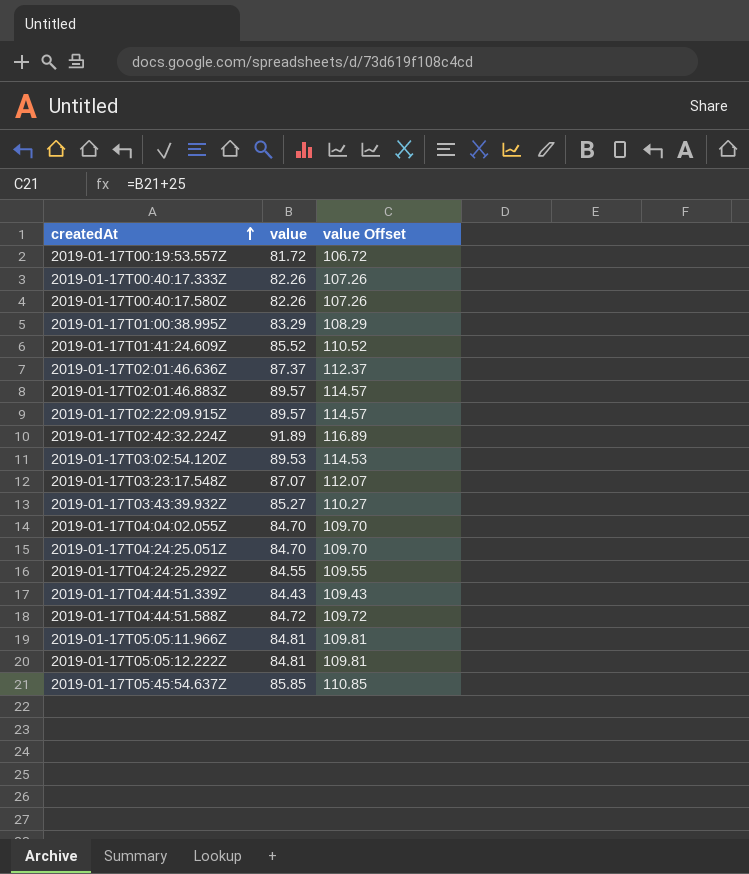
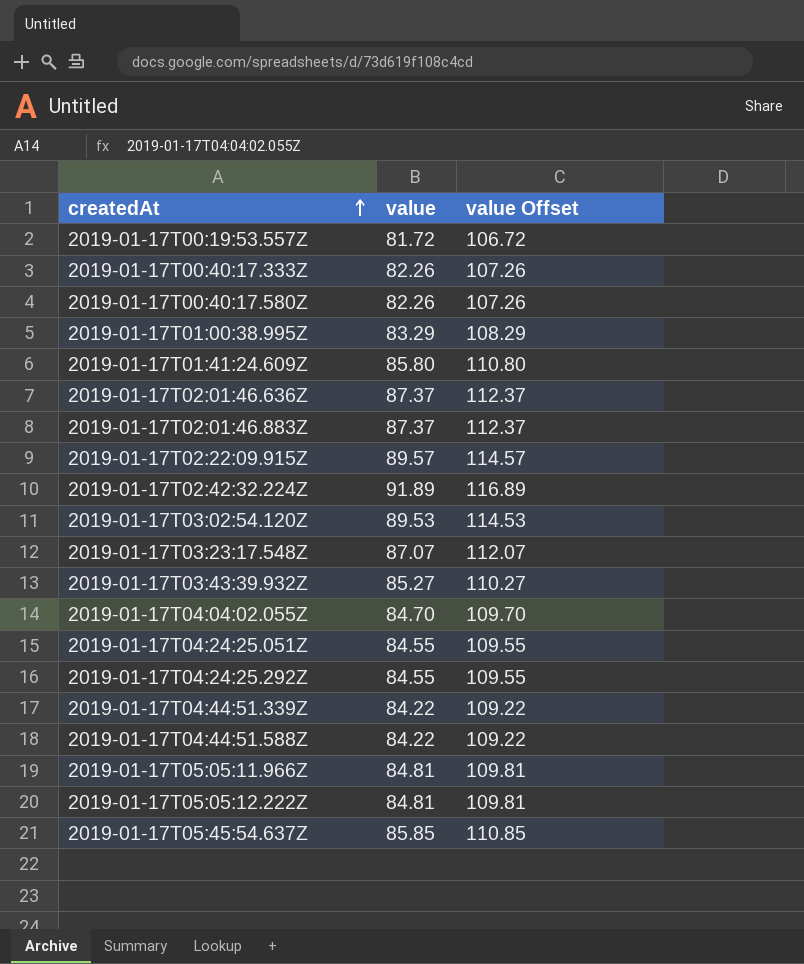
2019-01-17T01:41:24.609Z | value: 85.52 -> 85.80
2019-01-17T01:41:24.609Z | value Offset: 110.52 -> 110.80
2019-01-17T02:01:46.883Z | value: 89.57 -> 87.37
2019-01-17T02:01:46.883Z | value Offset: 114.57 -> 112.37
2019-01-17T04:24:25.051Z | value: 84.70 -> 84.55
2019-01-17T04:24:25.051Z | value Offset: 109.70 -> 109.55
2019-01-17T04:44:51.339Z | value: 84.43 -> 84.22
2019-01-17T04:44:51.339Z | value Offset: 109.43 -> 109.22
2019-01-17T04:44:51.588Z | value: 84.72 -> 84.22
2019-01-17T04:44:51.588Z | value Offset: 109.72 -> 109.22

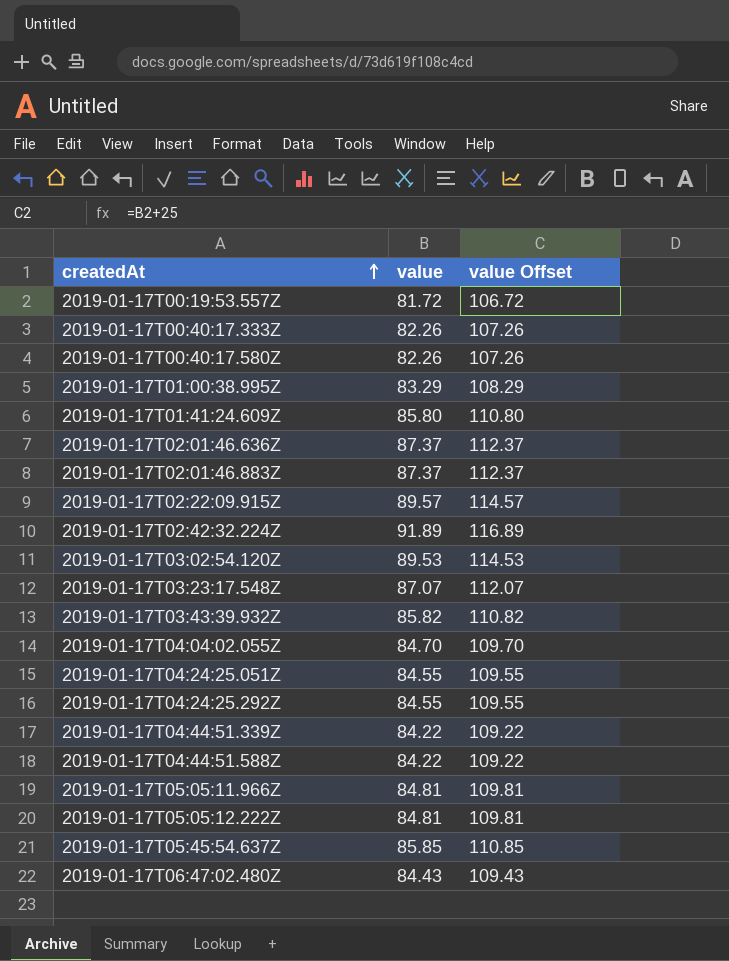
2019-01-17T03:43:39.932Z | value: 85.27 -> 85.82
2019-01-17T03:43:39.932Z | value Offset: 110.27 -> 110.82
row 2019-01-17T06:47:02.480Z: none -> 84.43 | 109.43

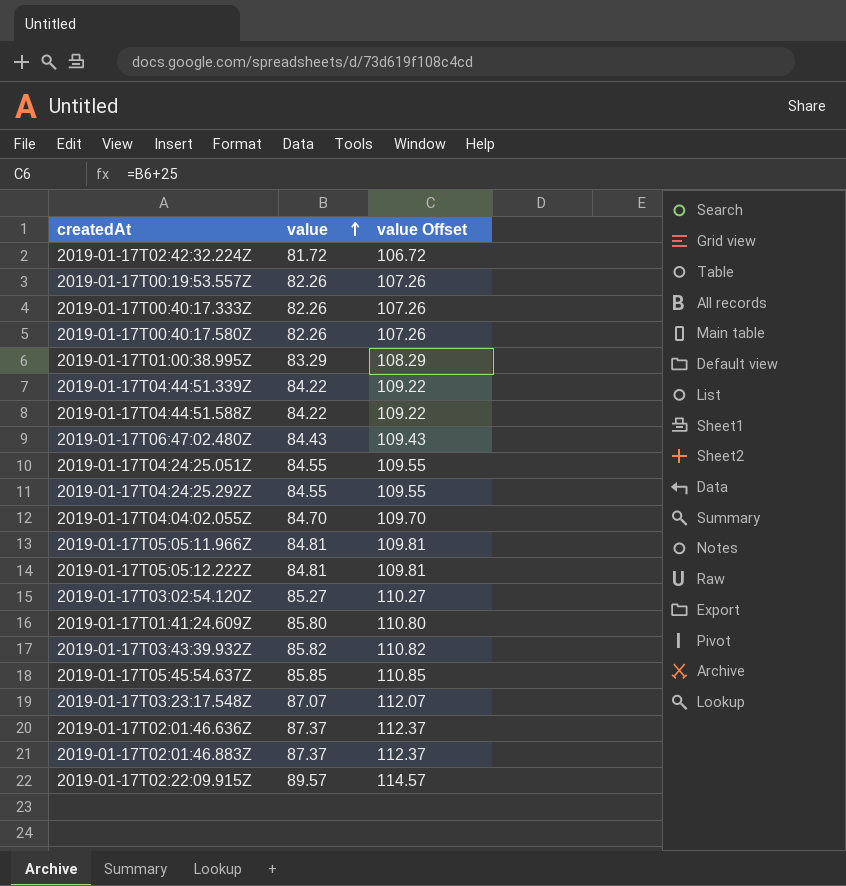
row order: createdAt ascending -> value ascending
2019-01-17T02:42:32.224Z | value: 91.89 -> 81.72
2019-01-17T02:42:32.224Z | value Offset: 116.89 -> 106.72
2019-01-17T00:19:53.557Z | value: 81.72 -> 82.26
2019-01-17T00:19:53.557Z | value Offset: 106.72 -> 107.26
2019-01-17T03:02:54.120Z | value: 89.53 -> 85.27
2019-01-17T03:02:54.120Z | value Offset: 114.53 -> 110.27

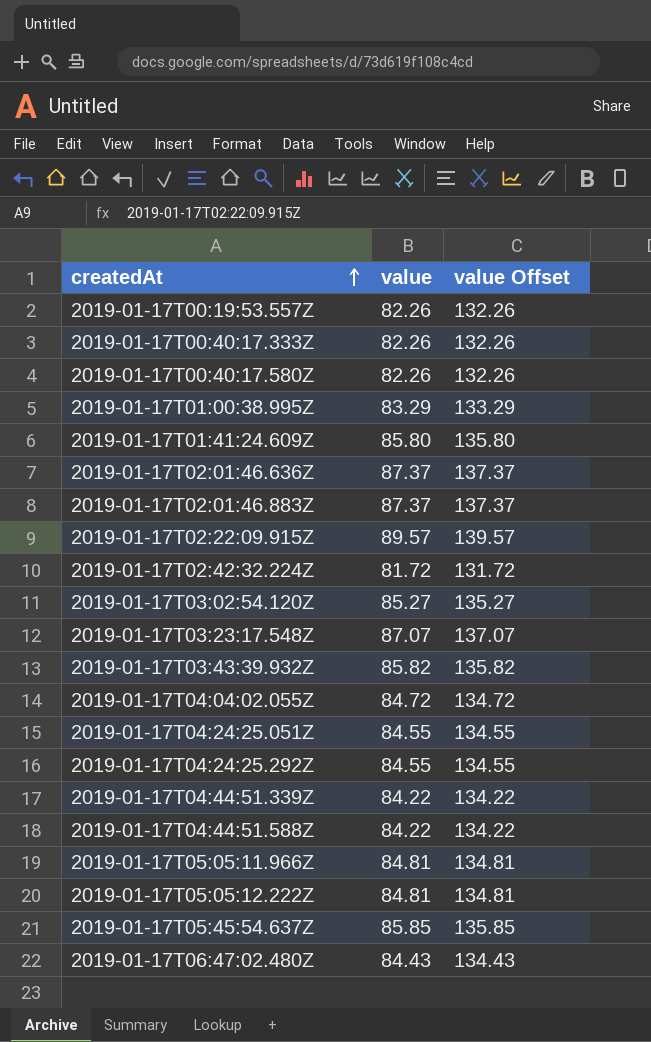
row order: value ascending -> createdAt ascending
column value Offset | formula: [value] + 25 -> [value] + 50
2019-01-17T04:04:02.055Z | value: 84.70 -> 84.72

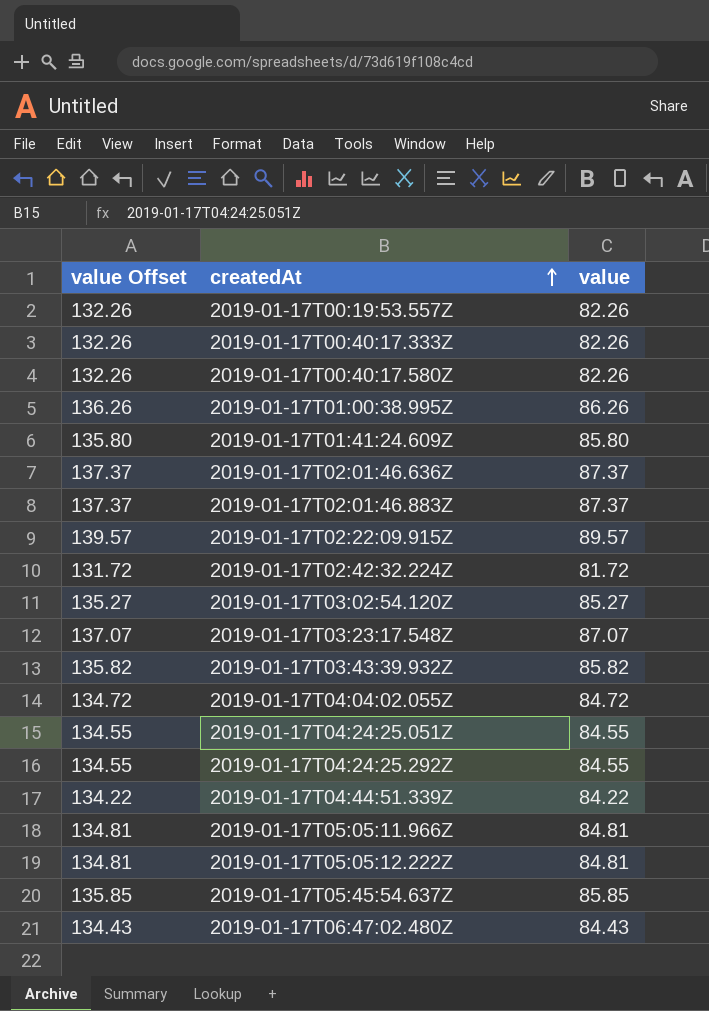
column value Offset | position: 3 -> 1
row 2019-01-17T04:44:51.588Z: 84.22 | 134.22 -> none
2019-01-17T01:00:38.995Z | value Offset: 133.29 -> 136.26
2019-01-17T01:00:38.995Z | value: 83.29 -> 86.26

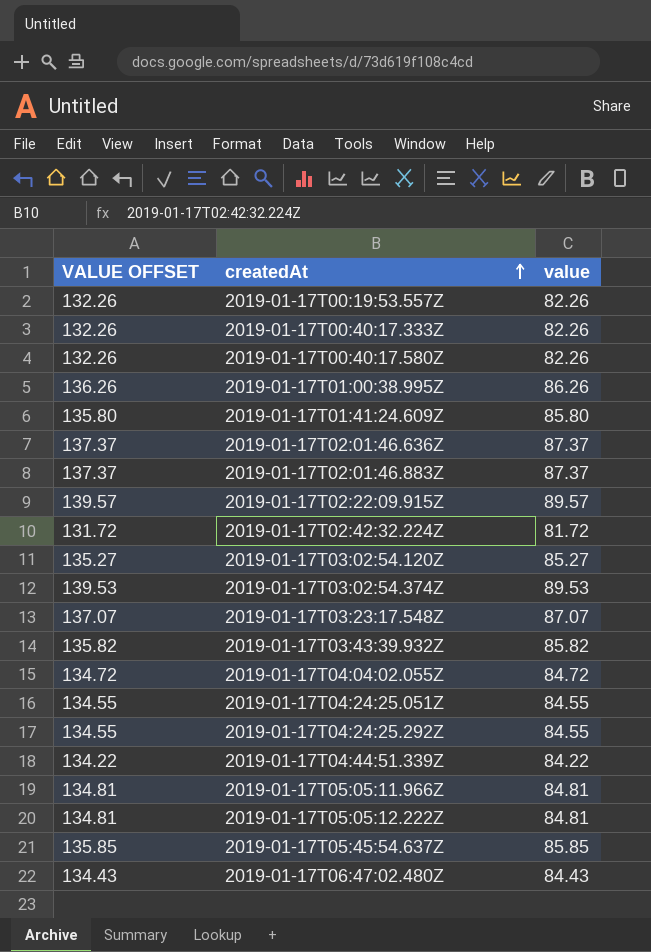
column name: value Offset -> VALUE OFFSET
row 2019-01-17T03:02:54.374Z: none -> 139.53 | 89.53

